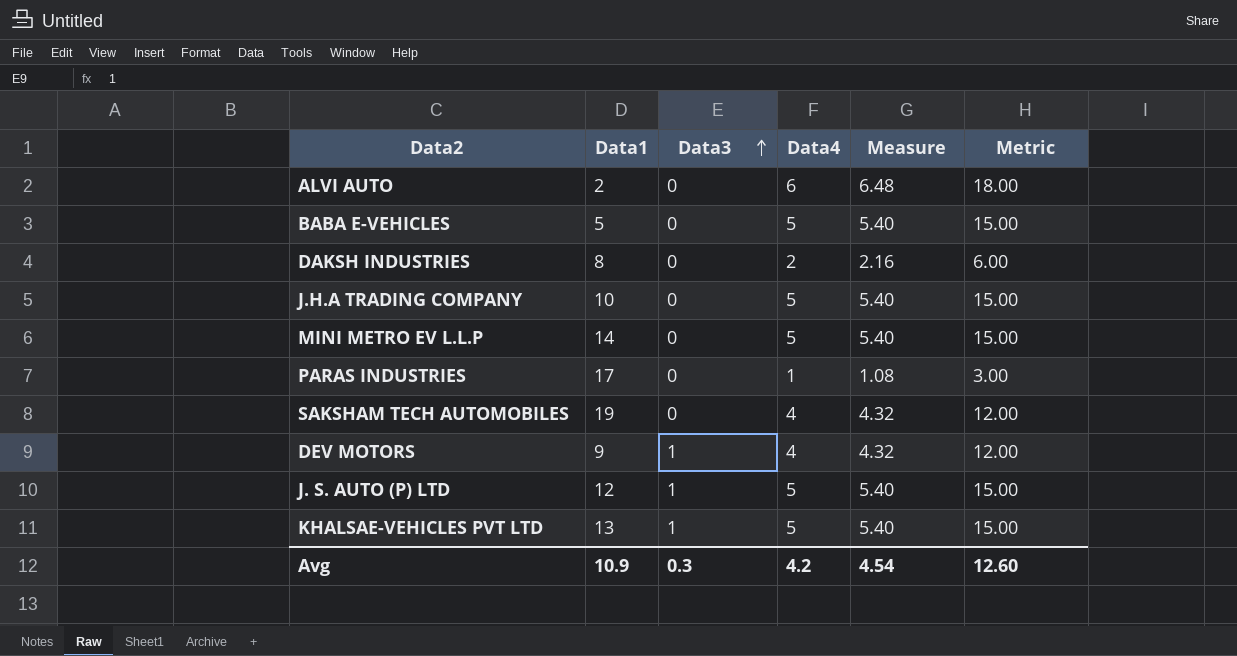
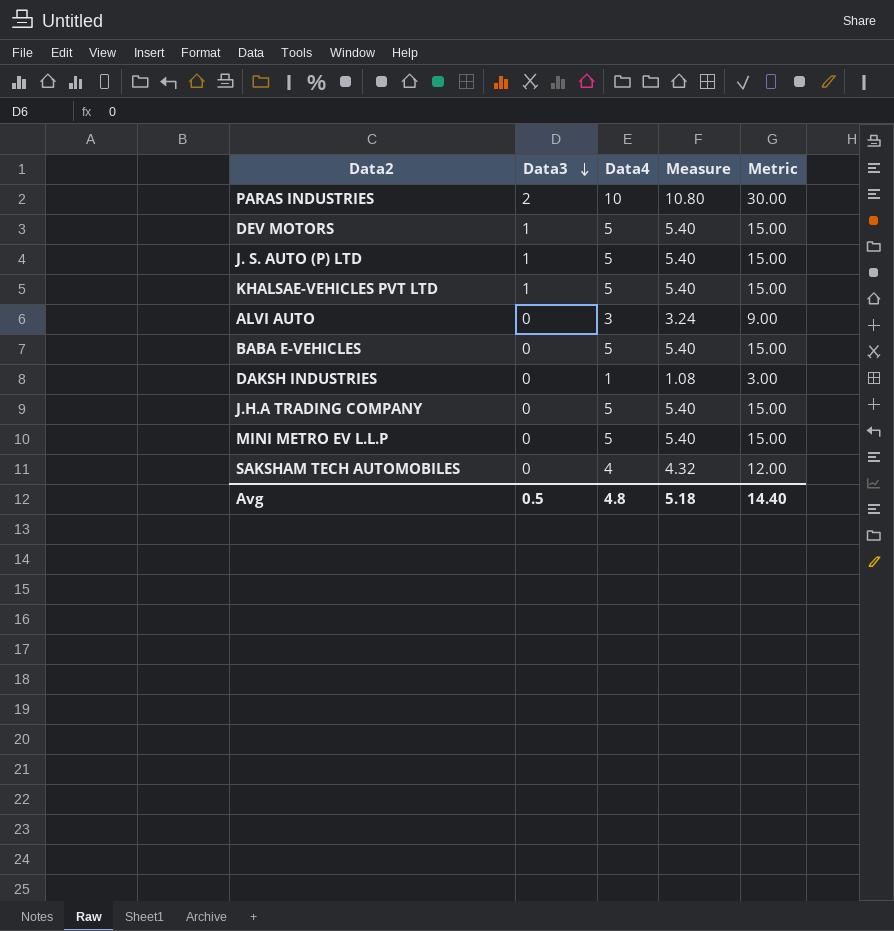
row order: Data3 ascending -> Data3 descending
column Data1 | position: 2 -> none
PARAS INDUSTRIES | Data3: 0 -> 2
PARAS INDUSTRIES | Data4: 1 -> 10
PARAS INDUSTRIES | Measure: 1.08 -> 10.80
PARAS INDUSTRIES | Metric: 3.00 -> 30.00
DEV MOTORS | Data4: 4 -> 5
DEV MOTORS | Measure: 4.32 -> 5.40
DEV MOTORS | Metric: 12.00 -> 15.00
ALVI AUTO | Data4: 6 -> 3
ALVI AUTO | Measure: 6.48 -> 3.24
ALVI AUTO | Metric: 18.00 -> 9.00
DAKSH INDUSTRIES | Data4: 2 -> 1
DAKSH INDUSTRIES | Measure: 2.16 -> 1.08
DAKSH INDUSTRIES | Metric: 6.00 -> 3.00
Avg | Data3: 0.3 -> 0.5
Avg | Data4: 4.2 -> 4.8
Avg | Measure: 4.54 -> 5.18
Avg | Metric: 12.60 -> 14.40

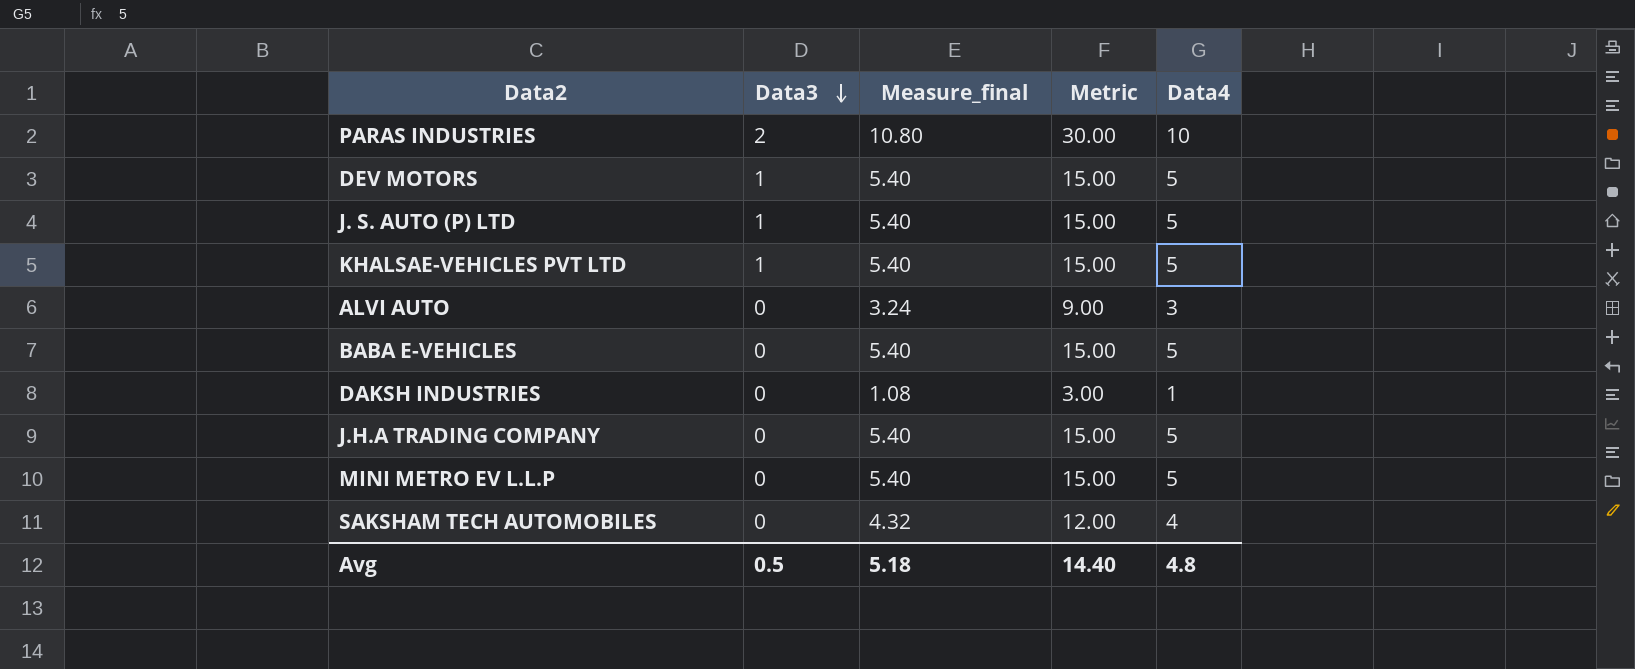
column name: Measure -> Measure_final
column Data4 | position: 3 -> 5

